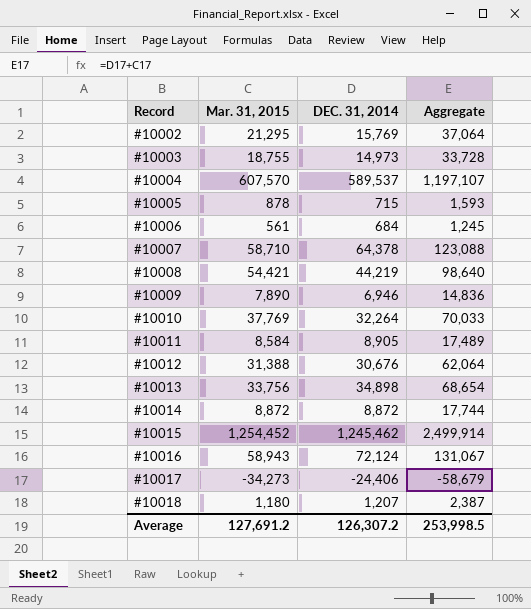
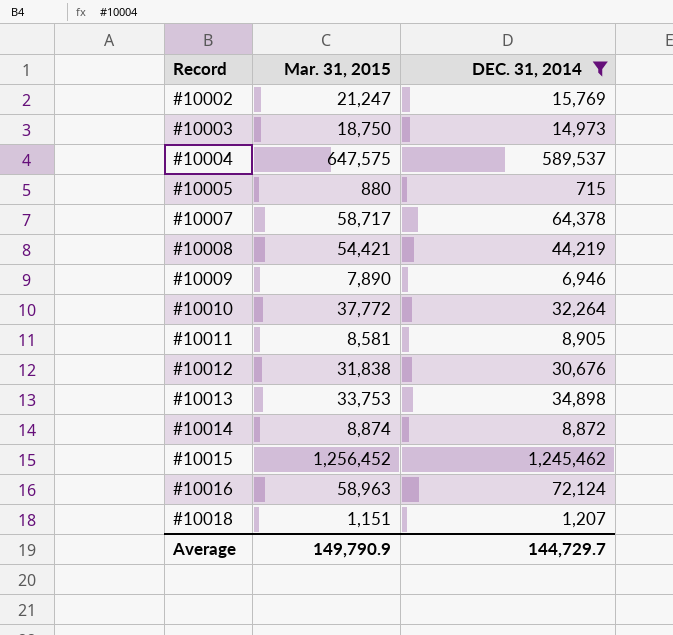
filter: none -> DEC. 31, 2014 >= 715
column Aggregate | formula: [Mar. 31, 2015] + [DEC. 31, 2014] -> none
#10002 | Mar. 31, 2015: 21,295 -> 21,247
#10003 | Mar. 31, 2015: 18,755 -> 18,750
#10004 | Mar. 31, 2015: 607,570 -> 647,575
#10005 | Mar. 31, 2015: 878 -> 880
#10007 | Mar. 31, 2015: 58,710 -> 58,717
#10010 | Mar. 31, 2015: 37,769 -> 37,772
#10011 | Mar. 31, 2015: 8,584 -> 8,581
#10012 | Mar. 31, 2015: 31,388 -> 31,838
#10013 | Mar. 31, 2015: 33,756 -> 33,753
#10014 | Mar. 31, 2015: 8,872 -> 8,874
#10015 | Mar. 31, 2015: 1,254,452 -> 1,256,452
#10016 | Mar. 31, 2015: 58,943 -> 58,963
#10018 | Mar. 31, 2015: 1,180 -> 1,151
Average | Mar. 31, 2015: 127,691.2 -> 149,790.9
Average | DEC. 31, 2014: 126,307.2 -> 144,729.7

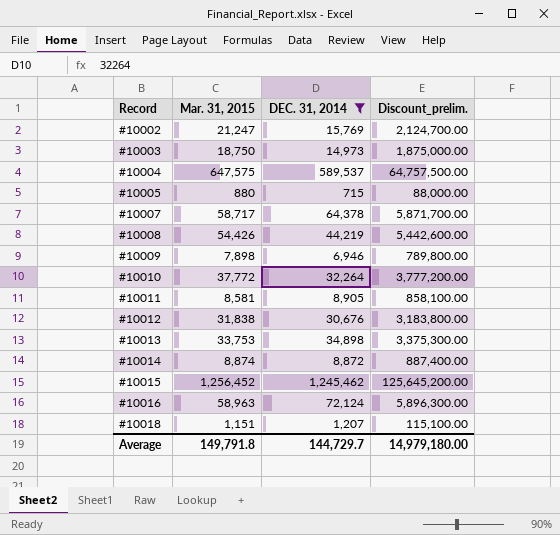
column Discount_prelim. | formula: none -> [Mar. 31, 2015] * 100
#10008 | Mar. 31, 2015: 54,421 -> 54,426
#10009 | Mar. 31, 2015: 7,890 -> 7,898
Average | Mar. 31, 2015: 149,790.9 -> 149,791.8

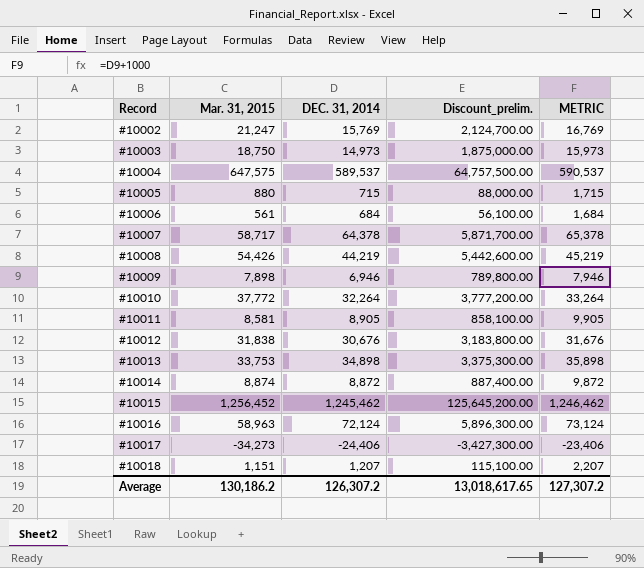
filter: DEC. 31, 2014 >= 715 -> none
column METRIC | formula: none -> [DEC. 31, 2014] + 1000
Average | Mar. 31, 2015: 149,791.8 -> 130,186.2
Average | DEC. 31, 2014: 144,729.7 -> 126,307.2
Average | Discount_prelim.: 14,979,180.00 -> 13,018,617.65

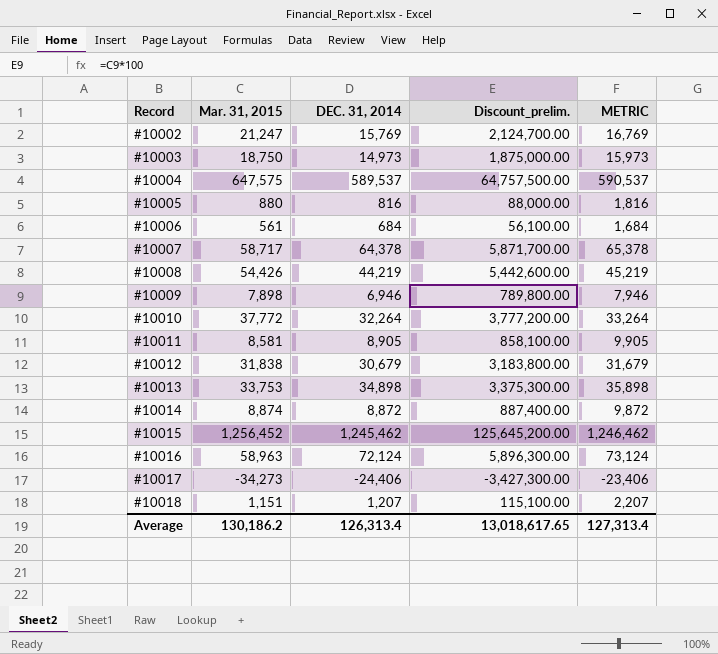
#10005 | DEC. 31, 2014: 715 -> 816
#10005 | METRIC: 1,715 -> 1,816
#10012 | DEC. 31, 2014: 30,676 -> 30,679
#10012 | METRIC: 31,676 -> 31,679
Average | DEC. 31, 2014: 126,307.2 -> 126,313.4
Average | METRIC: 127,307.2 -> 127,313.4

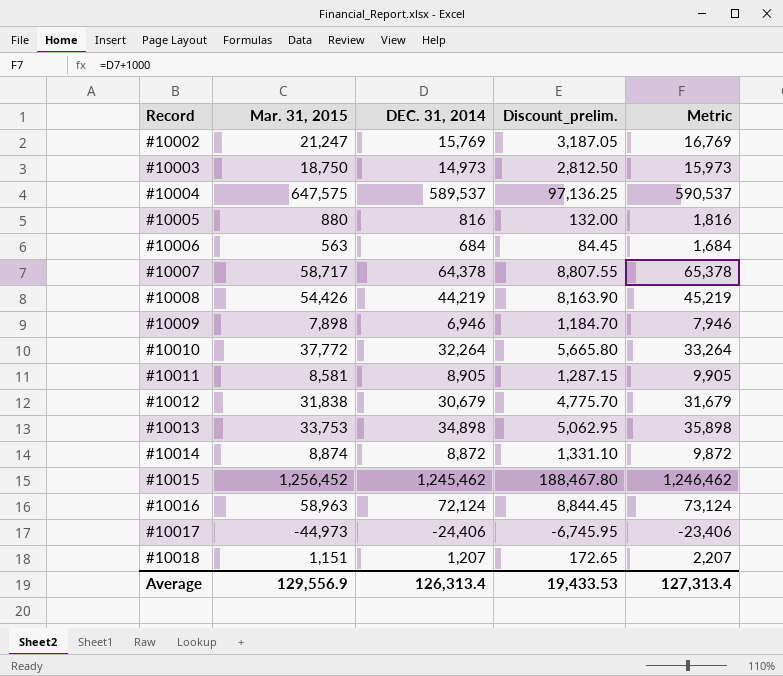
column Discount_prelim. | formula: [Mar. 31, 2015] * 100 -> [Mar. 31, 2015] * 0.15
column name: METRIC -> Metric
#10006 | Mar. 31, 2015: 561 -> 563
#10017 | Mar. 31, 2015: -34,273 -> -44,973
Average | Mar. 31, 2015: 130,186.2 -> 129,556.9
Average | Discount_prelim.: 13,018,617.65 -> 19,433.53

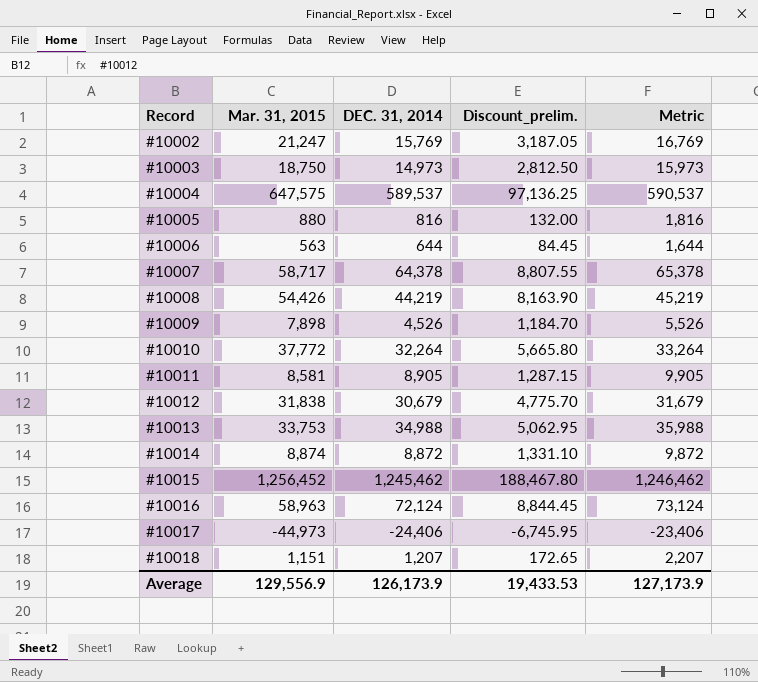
#10006 | DEC. 31, 2014: 684 -> 644
#10006 | Metric: 1,684 -> 1,644
#10009 | DEC. 31, 2014: 6,946 -> 4,526
#10009 | Metric: 7,946 -> 5,526
#10013 | DEC. 31, 2014: 34,898 -> 34,988
#10013 | Metric: 35,898 -> 35,988
Average | DEC. 31, 2014: 126,313.4 -> 126,173.9
Average | Metric: 127,313.4 -> 127,173.9

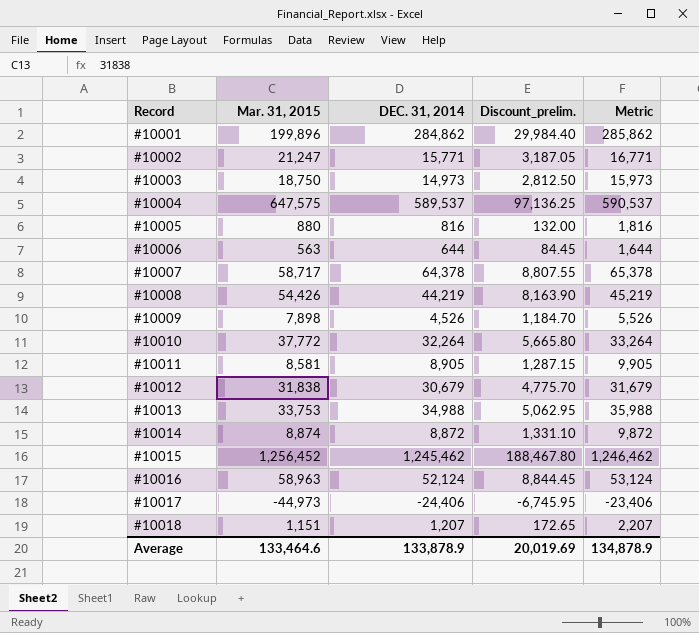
row #10001: none -> 199,896 | 284,862 | 29,984.40 | 285,862
#10002 | DEC. 31, 2014: 15,769 -> 15,771
#10002 | Metric: 16,769 -> 16,771
#10016 | DEC. 31, 2014: 72,124 -> 52,124
#10016 | Metric: 73,124 -> 53,124
Average | Mar. 31, 2015: 129,556.9 -> 133,464.6
Average | DEC. 31, 2014: 126,173.9 -> 133,878.9
Average | Discount_prelim.: 19,433.53 -> 20,019.69
Average | Metric: 127,173.9 -> 134,878.9

